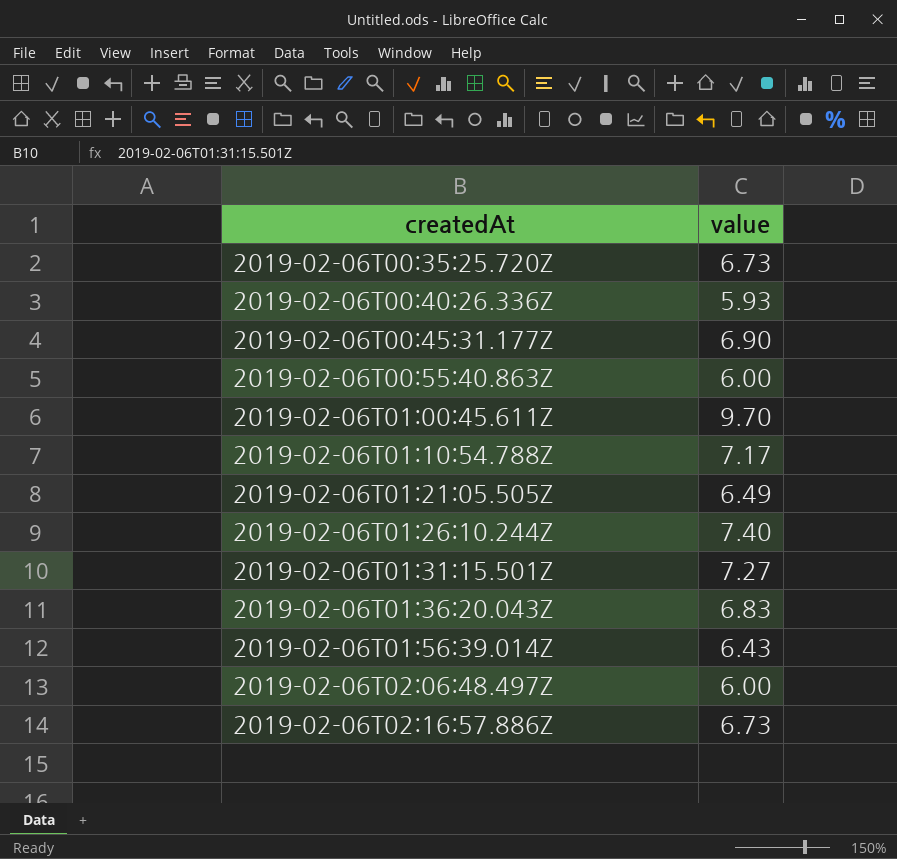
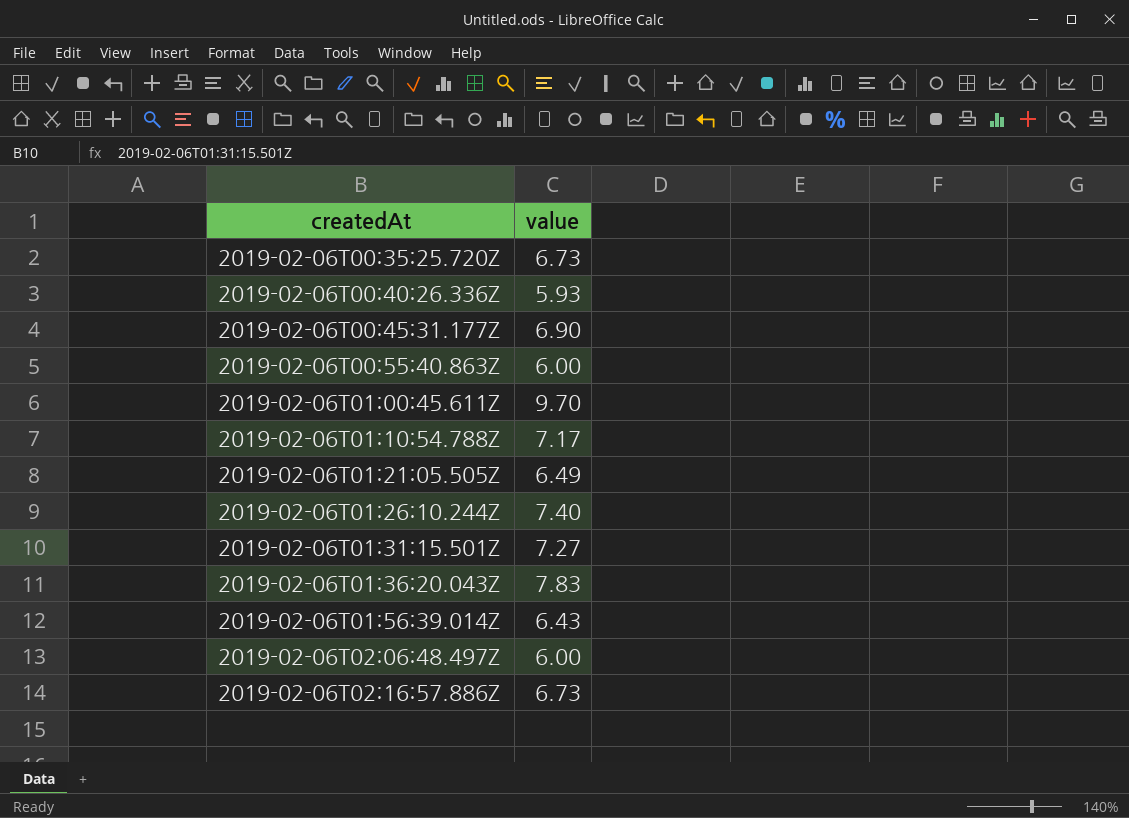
2019-02-06T01:36:20.043Z | value: 6.83 -> 7.83

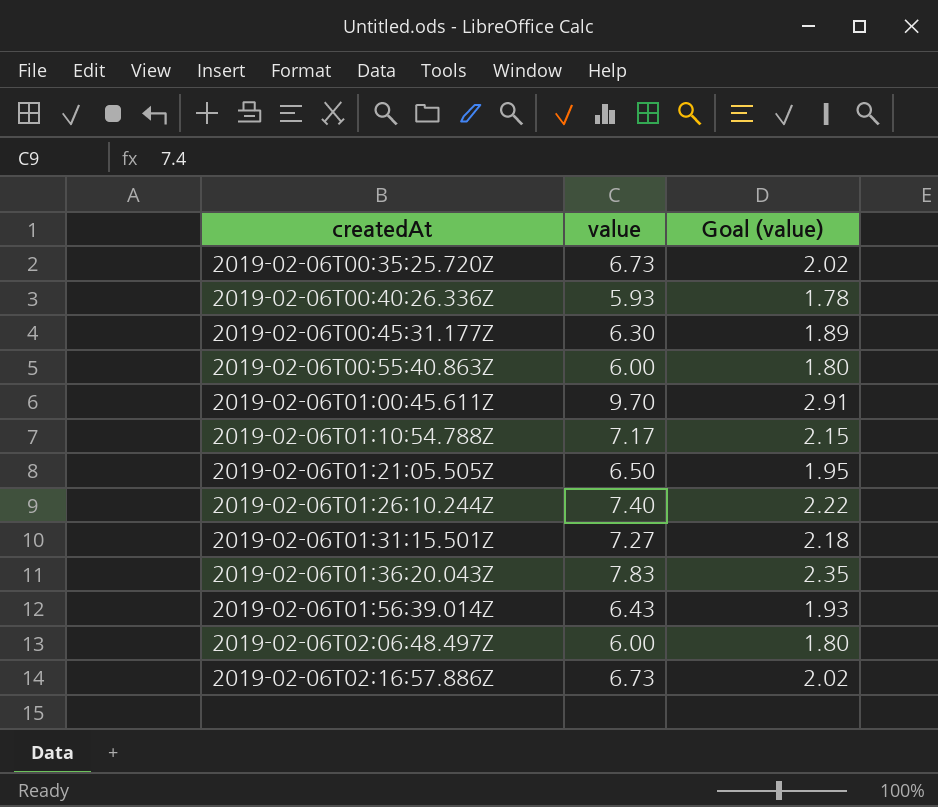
column Goal (value) | formula: none -> [value] * 0.3
2019-02-06T00:45:31.177Z | value: 6.90 -> 6.30
2019-02-06T01:21:05.505Z | value: 6.49 -> 6.50

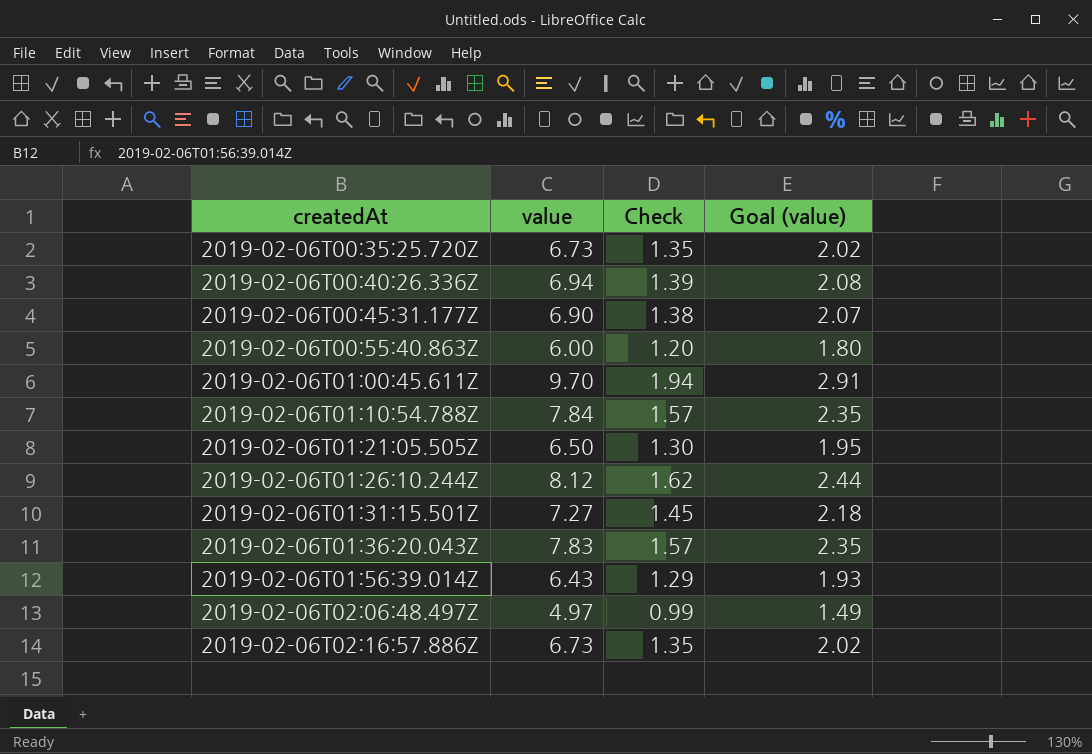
column Check | formula: none -> [value] * 0.2
2019-02-06T00:40:26.336Z | value: 5.93 -> 6.94
2019-02-06T00:40:26.336Z | Goal (value): 1.78 -> 2.08
2019-02-06T00:45:31.177Z | value: 6.30 -> 6.90
2019-02-06T00:45:31.177Z | Goal (value): 1.89 -> 2.07
2019-02-06T01:10:54.788Z | value: 7.17 -> 7.84
2019-02-06T01:10:54.788Z | Goal (value): 2.15 -> 2.35
2019-02-06T01:26:10.244Z | value: 7.40 -> 8.12
2019-02-06T01:26:10.244Z | Goal (value): 2.22 -> 2.44
2019-02-06T02:06:48.497Z | value: 6.00 -> 4.97
2019-02-06T02:06:48.497Z | Goal (value): 1.80 -> 1.49

